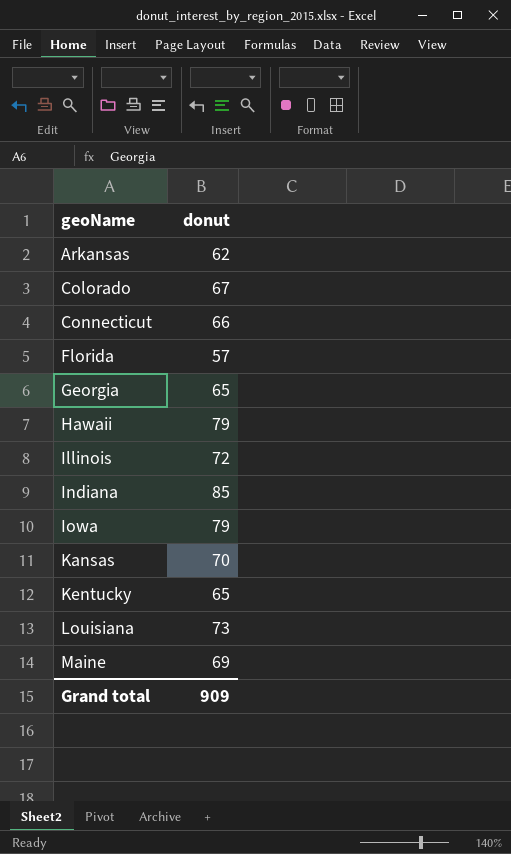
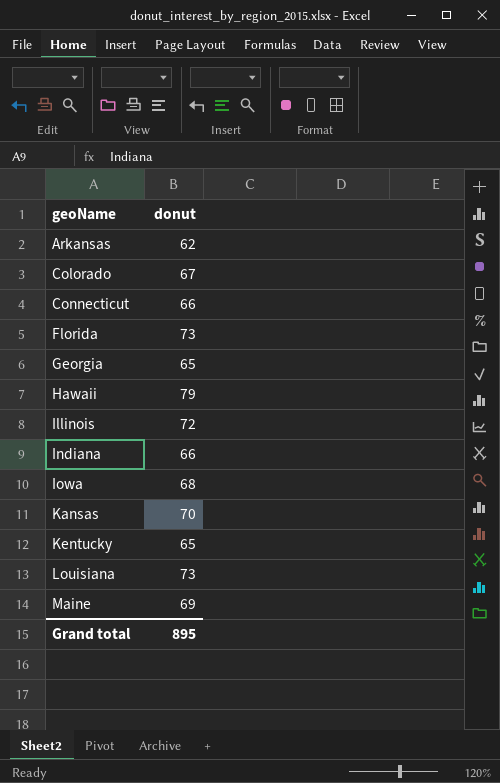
Florida | donut: 57 -> 73
Indiana | donut: 85 -> 66
Iowa | donut: 79 -> 68
Grand total | donut: 909 -> 895

